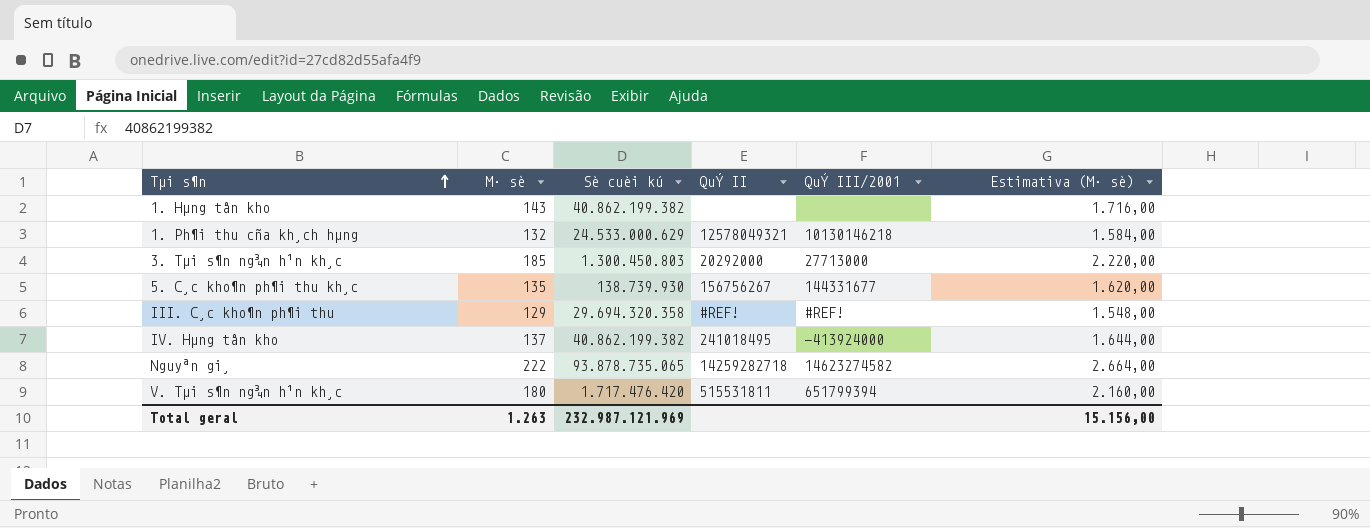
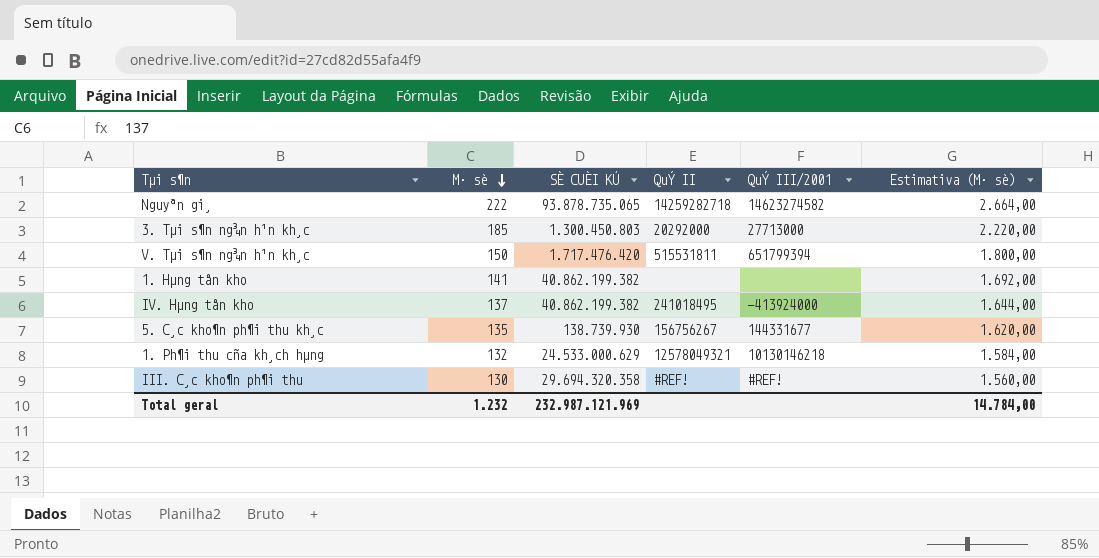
row order: Tµi s¶n ascending -> M· sè descending
column name: Sè cuèi kú -> SÈ CUÈI KÚ
V. Tµi s¶n ng¾n h¹n kh¸c | M· sè: 180 -> 150
V. Tµi s¶n ng¾n h¹n kh¸c | Estimativa (M· sè): 2.160,00 -> 1.800,00
1. Hµng tån kho | M· sè: 143 -> 141
1. Hµng tån kho | Estimativa (M· sè): 1.716,00 -> 1.692,00
III. C¸c kho¶n ph¶i thu | M· sè: 129 -> 130
III. C¸c kho¶n ph¶i thu | Estimativa (M· sè): 1.548,00 -> 1.560,00
Total geral | M· sè: 1.263 -> 1.232
Total geral | Estimativa (M· sè): 15.156,00 -> 14.784,00

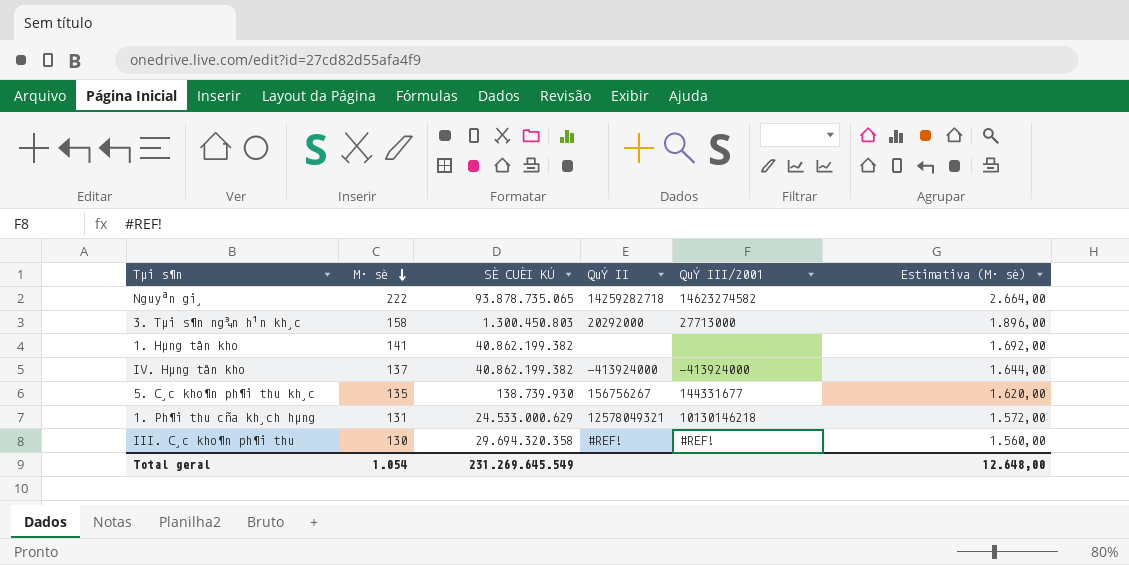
row V. Tµi s¶n ng¾n h¹n kh¸c: 150 | 1.717.476.420 | 515531811 | 651799394 | 1.800,00 -> none
3. Tµi s¶n ng¾n h¹n kh¸c | M· sè: 185 -> 158
3. Tµi s¶n ng¾n h¹n kh¸c | Estimativa (M· sè): 2.220,00 -> 1.896,00
IV. Hµng tån kho | QuÝ II: 241018495 -> -413924000
1. Ph¶i thu cña kh¸ch hµng | M· sè: 132 -> 131
1. Ph¶i thu cña kh¸ch hµng | Estimativa (M· sè): 1.584,00 -> 1.572,00
Total geral | M· sè: 1.232 -> 1.054
Total geral | SÈ CUÈI KÚ: 232.987.121.969 -> 231.269.645.549
Total geral | Estimativa (M· sè): 14.784,00 -> 12.648,00

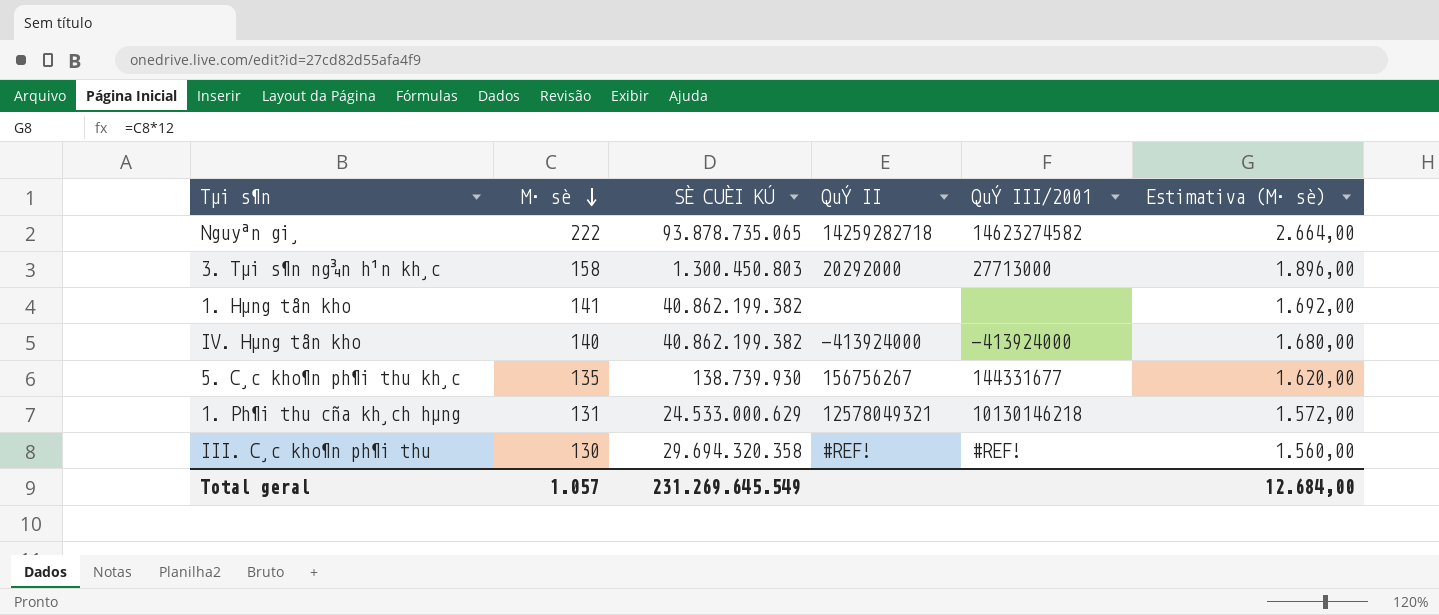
IV. Hµng tån kho | M· sè: 137 -> 140
IV. Hµng tån kho | Estimativa (M· sè): 1.644,00 -> 1.680,00
Total geral | M· sè: 1.054 -> 1.057
Total geral | Estimativa (M· sè): 12.648,00 -> 12.684,00

